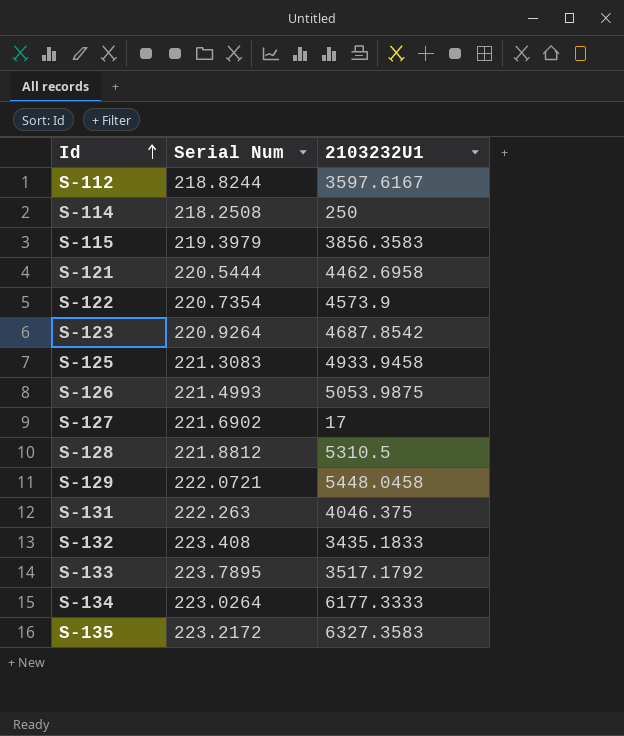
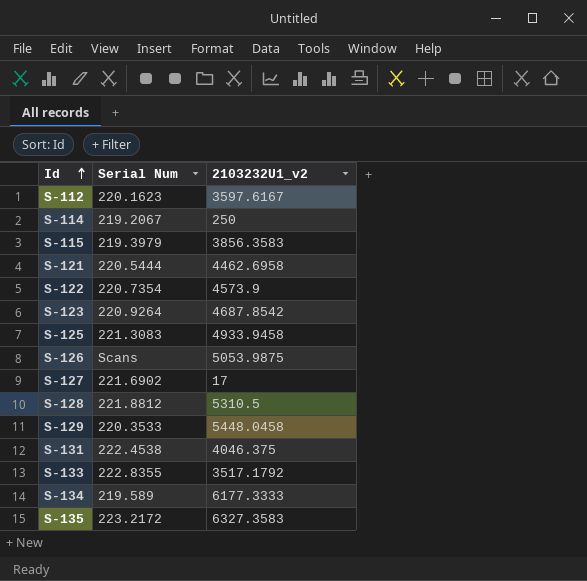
column name: 2103232U1 -> 2103232U1_v2
row S-132: 223.408 | 3435.1833 -> none
S-112 | Serial Num: 218.8244 -> 220.1623
S-114 | Serial Num: 218.2508 -> 219.2067
S-126 | Serial Num: 221.4993 -> Scans
S-129 | Serial Num: 222.0721 -> 220.3533
S-131 | Serial Num: 222.263 -> 222.4538
S-133 | Serial Num: 223.7895 -> 222.8355
S-134 | Serial Num: 223.0264 -> 219.589

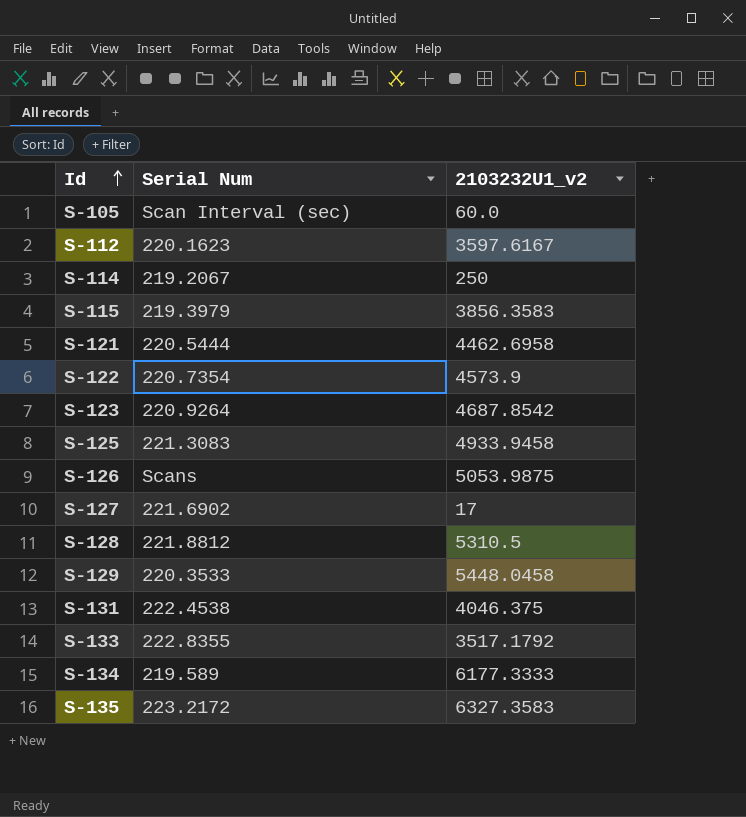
row S-105: none -> Scan Interval (sec) | 60.0

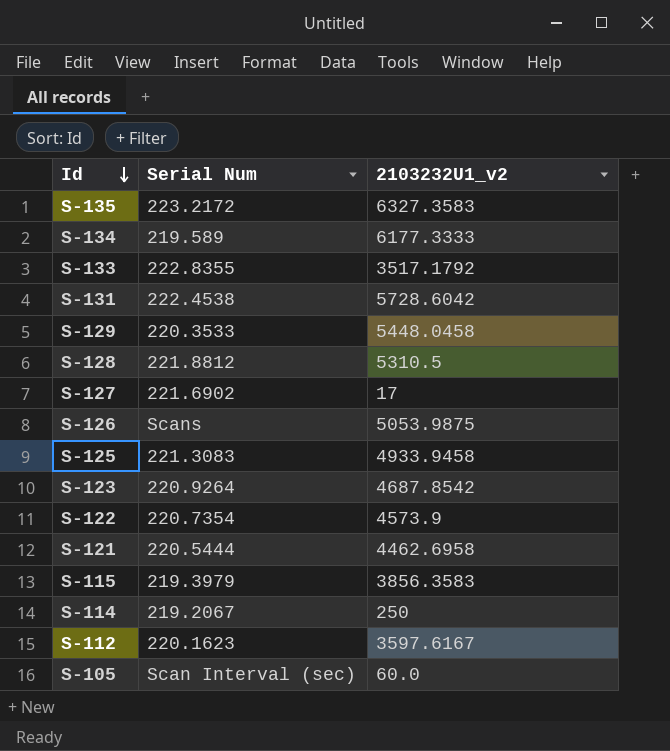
row order: Id ascending -> Id descending
S-131 | 2103232U1_v2: 4046.375 -> 5728.6042

